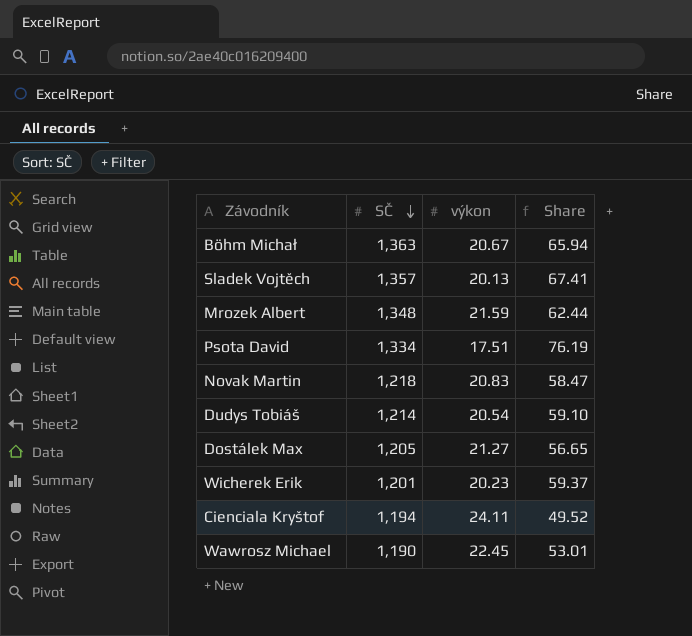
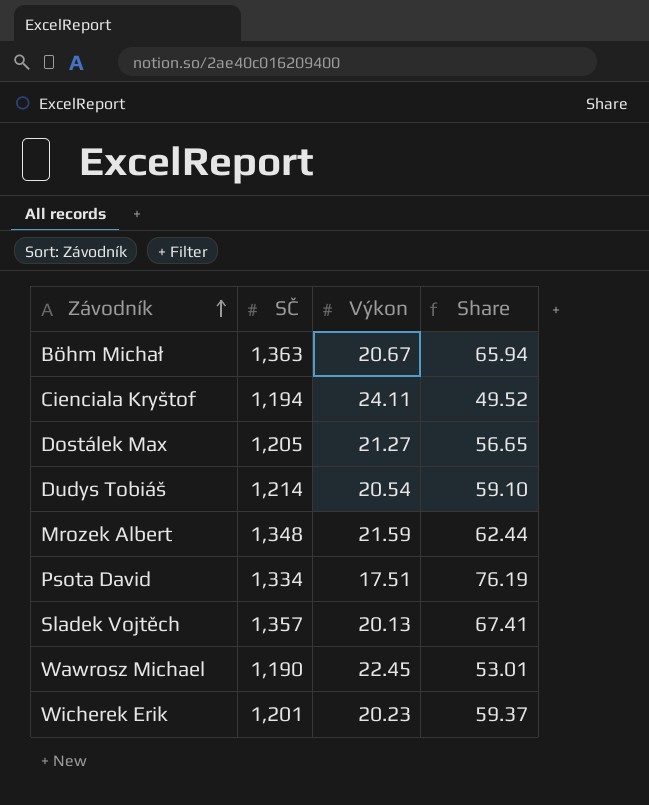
row order: SČ descending -> Závodník ascending
column name: výkon -> Výkon
row Novak Martin: 1,218 | 20.83 | 58.47 -> none

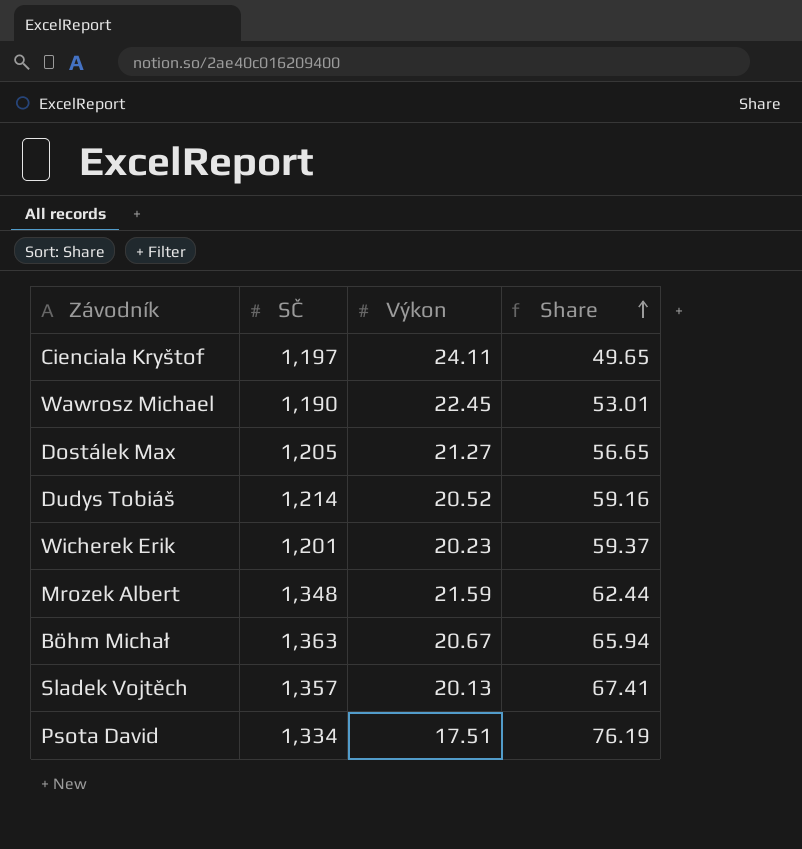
row order: Závodník ascending -> Share ascending
Cienciala Kryštof | SČ: 1,194 -> 1,197
Cienciala Kryštof | Share: 49.52 -> 49.65
Dudys Tobiáš | Výkon: 20.54 -> 20.52
Dudys Tobiáš | Share: 59.10 -> 59.16

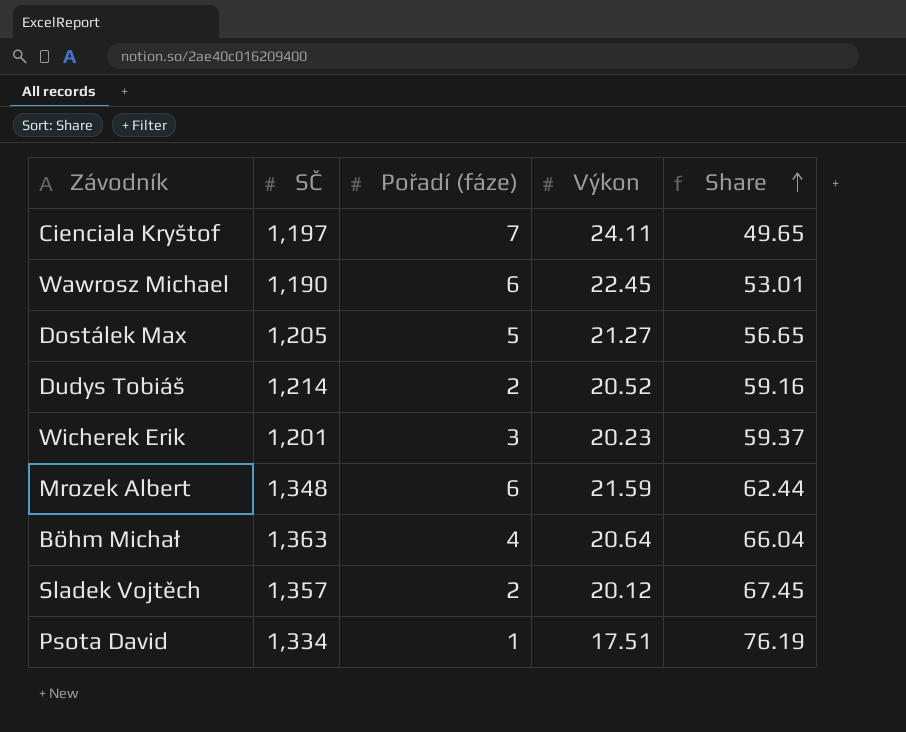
column Pořadí (fáze) | position: none -> 3
Böhm Michał | Výkon: 20.67 -> 20.64
Böhm Michał | Share: 65.94 -> 66.04
Sladek Vojtěch | Výkon: 20.13 -> 20.12
Sladek Vojtěch | Share: 67.41 -> 67.45

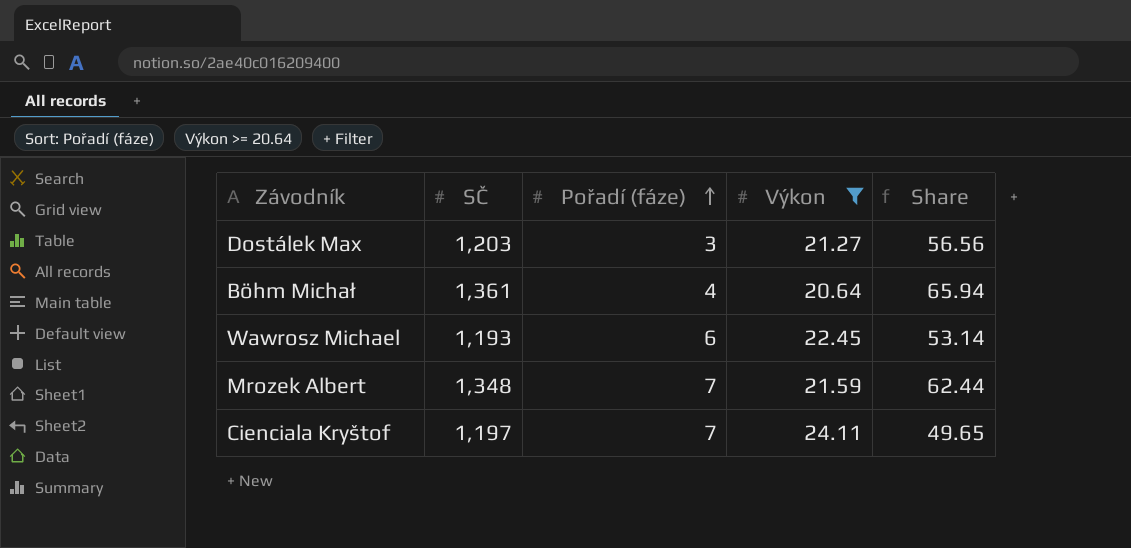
filter: none -> Výkon >= 20.64
row order: Share ascending -> Pořadí (fáze) ascending
Dostálek Max | SČ: 1,205 -> 1,203
Dostálek Max | Pořadí (fáze): 5 -> 3
Dostálek Max | Share: 56.65 -> 56.56
Böhm Michał | SČ: 1,363 -> 1,361
Böhm Michał | Share: 66.04 -> 65.94
Wawrosz Michael | SČ: 1,190 -> 1,193
Wawrosz Michael | Share: 53.01 -> 53.14
Mrozek Albert | Pořadí (fáze): 6 -> 7

